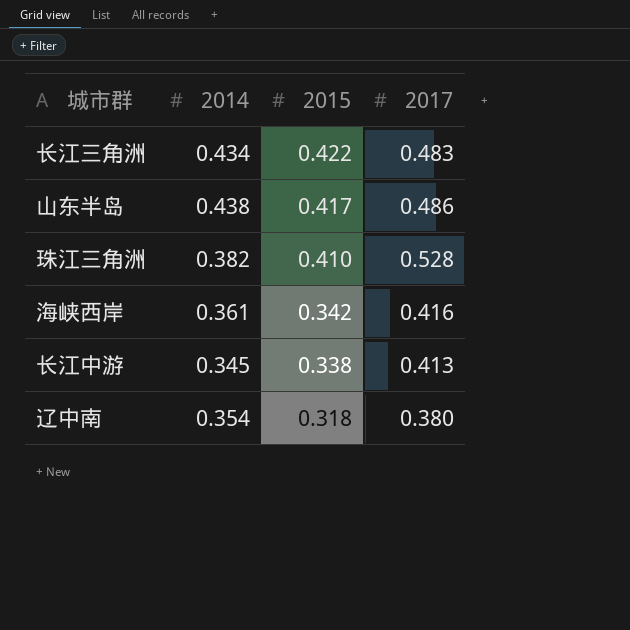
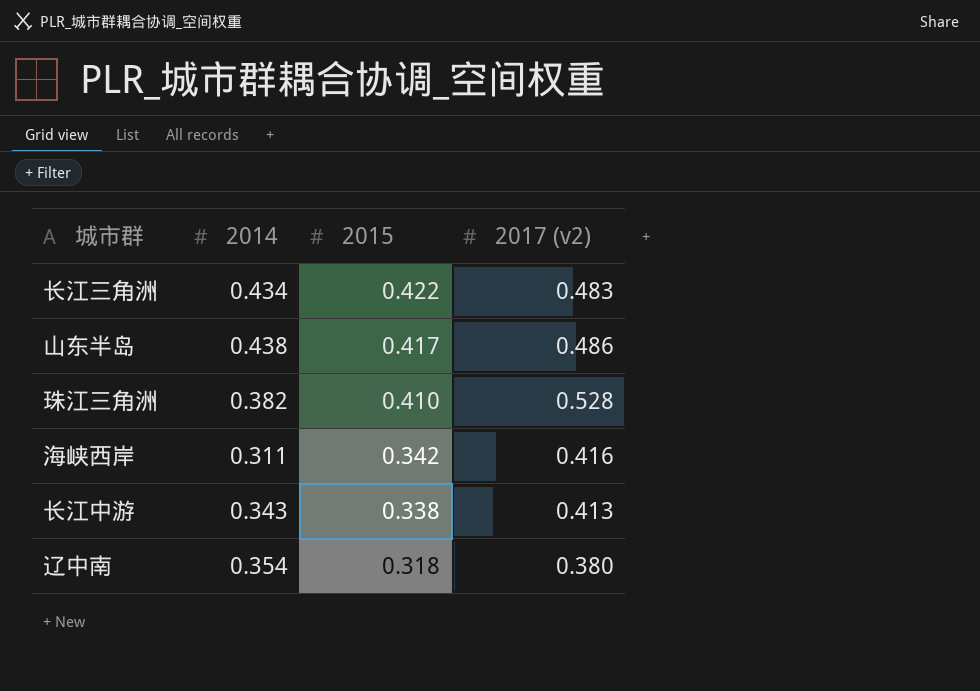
column name: 2017 -> 2017 (v2)
海峡西岸 | 2014: 0.361 -> 0.311
长江中游 | 2014: 0.345 -> 0.343

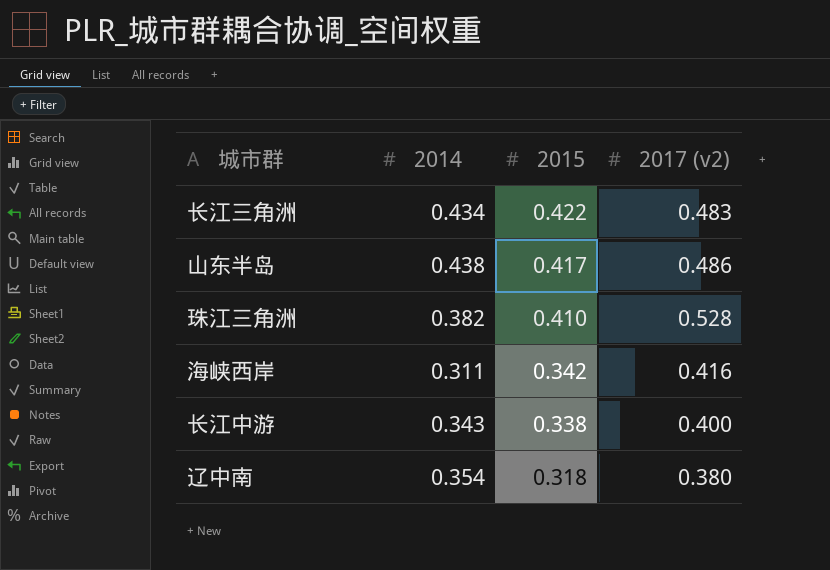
长江中游 | 2017 (v2): 0.413 -> 0.400

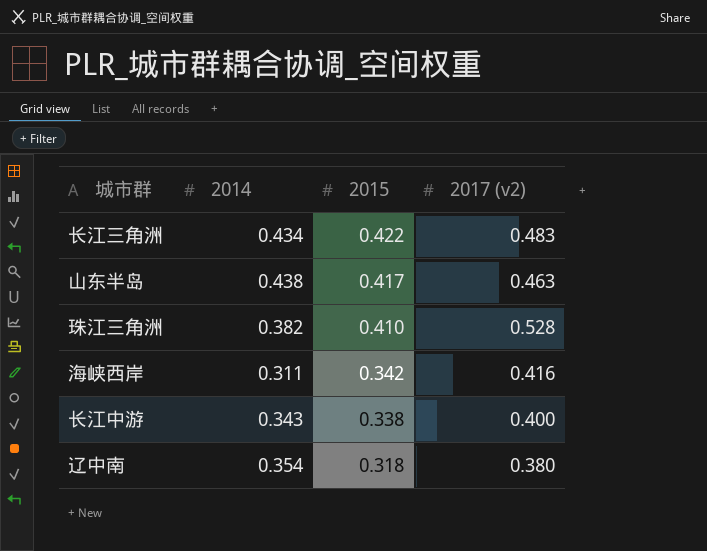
山东半岛 | 2017 (v2): 0.486 -> 0.463

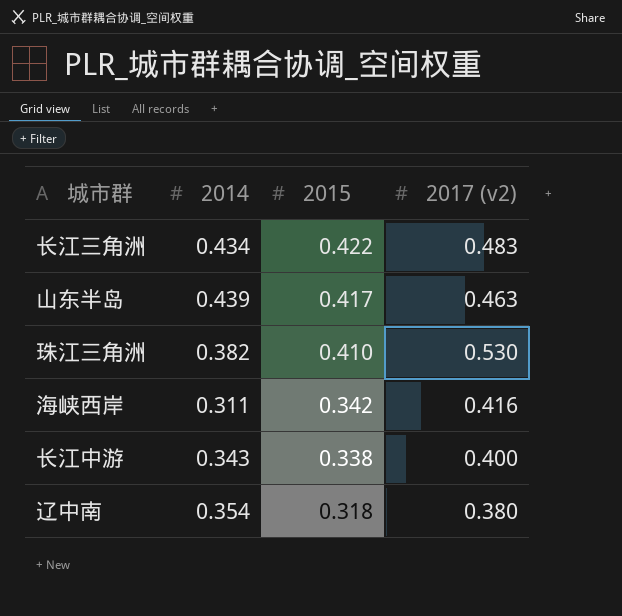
山东半岛 | 2014: 0.438 -> 0.439
珠江三角洲 | 2017 (v2): 0.528 -> 0.530

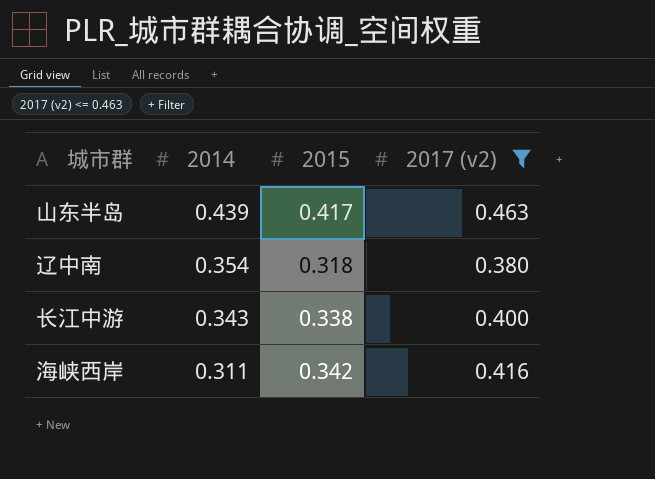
filter: none -> 2017 (v2) <= 0.463
row order: 2015 descending -> 2014 descending

